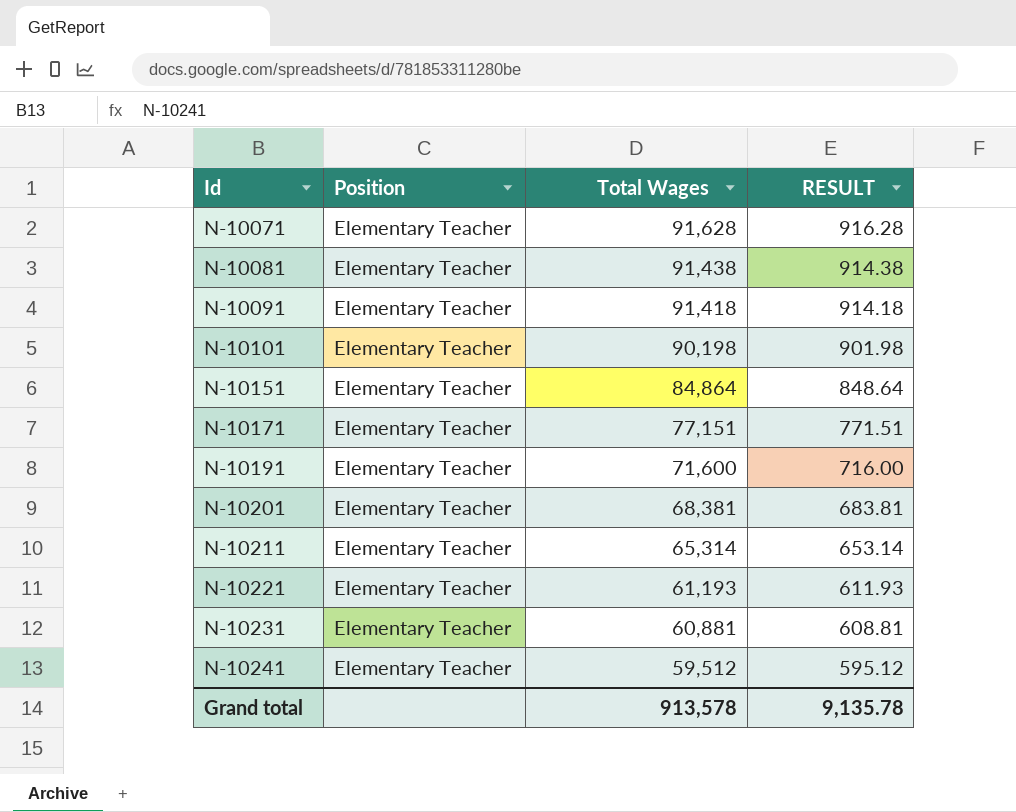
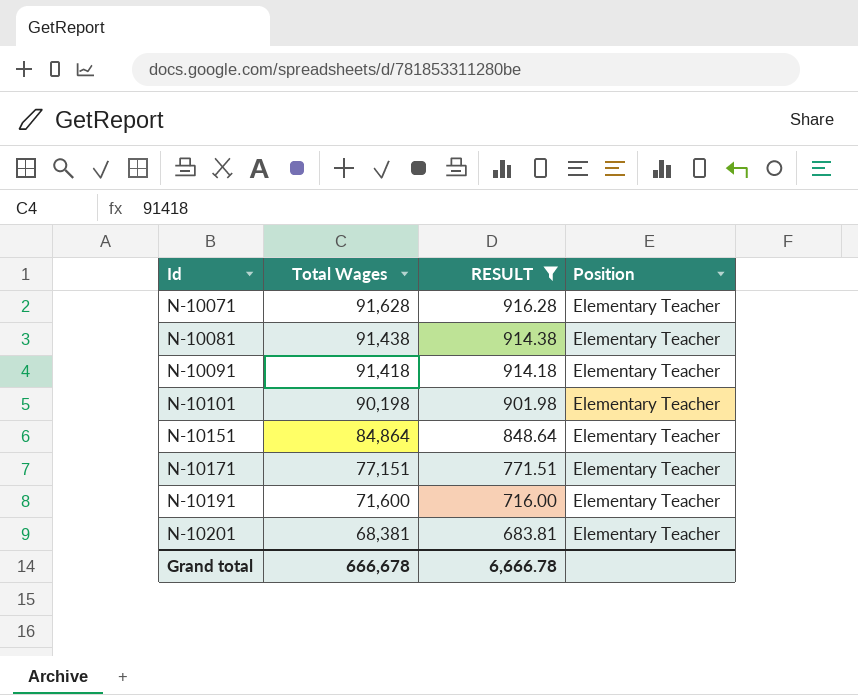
filter: none -> RESULT >= 683.81
column Position | position: 2 -> 4
Grand total | Total Wages: 913,578 -> 666,678
Grand total | RESULT: 9,135.78 -> 6,666.78

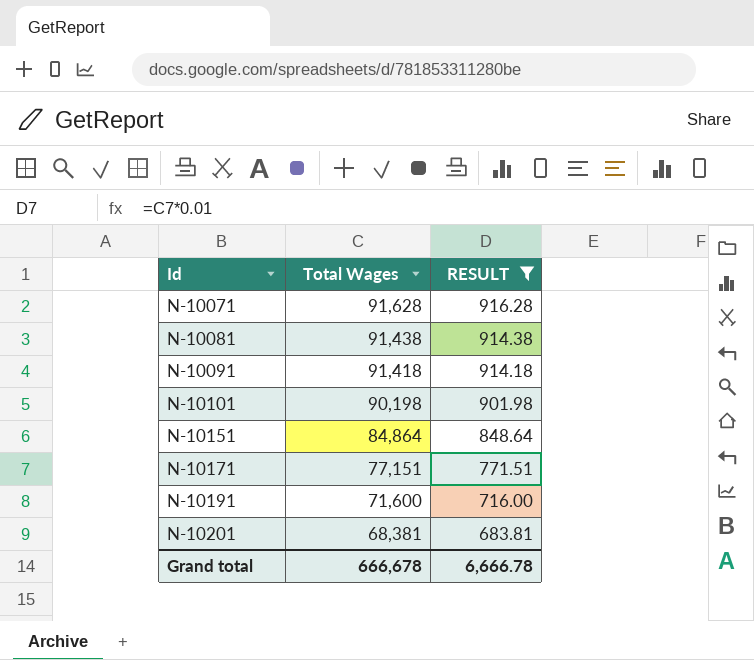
column Position | position: 4 -> none

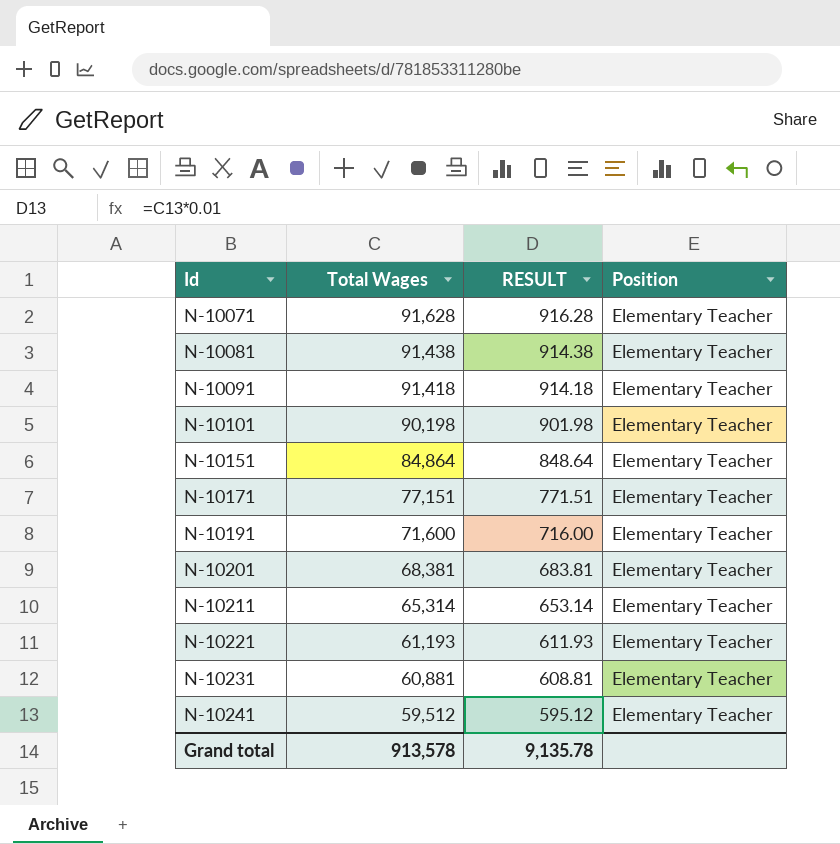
filter: RESULT >= 683.81 -> none
column Position | position: none -> 4
Grand total | Total Wages: 666,678 -> 913,578
Grand total | RESULT: 6,666.78 -> 9,135.78

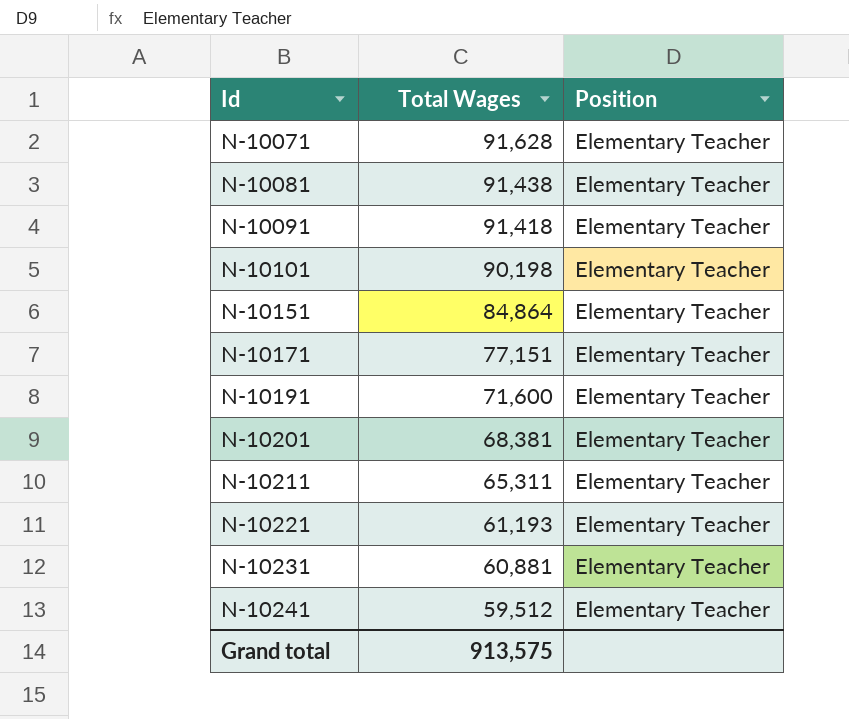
column RESULT | formula: [Total Wages] * 0.01 -> none
N-10211 | Total Wages: 65,314 -> 65,311
Grand total | Total Wages: 913,578 -> 913,575

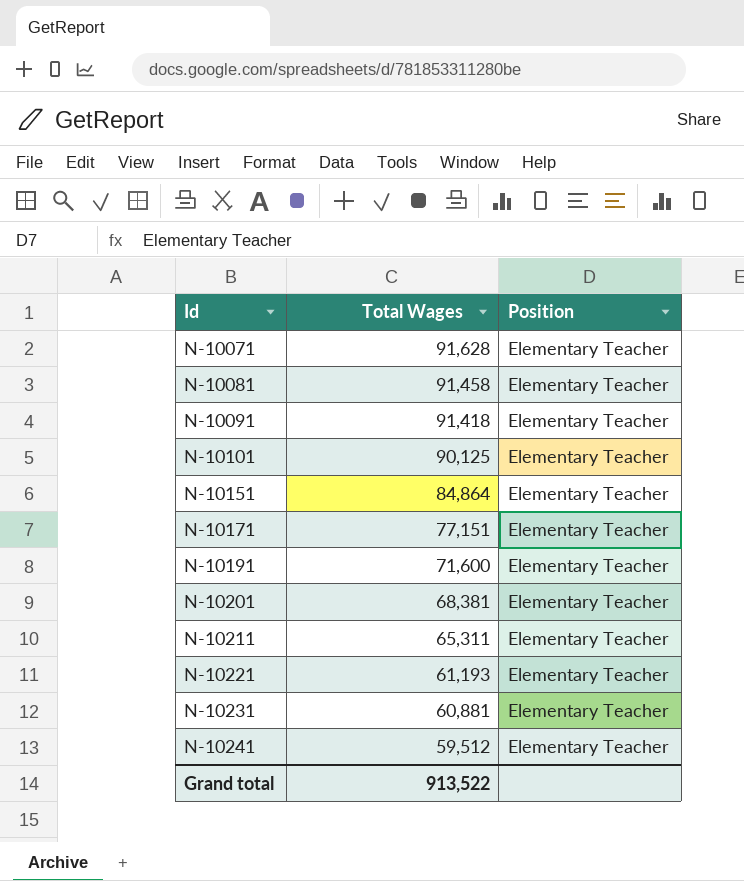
N-10081 | Total Wages: 91,438 -> 91,458
N-10101 | Total Wages: 90,198 -> 90,125
Grand total | Total Wages: 913,575 -> 913,522

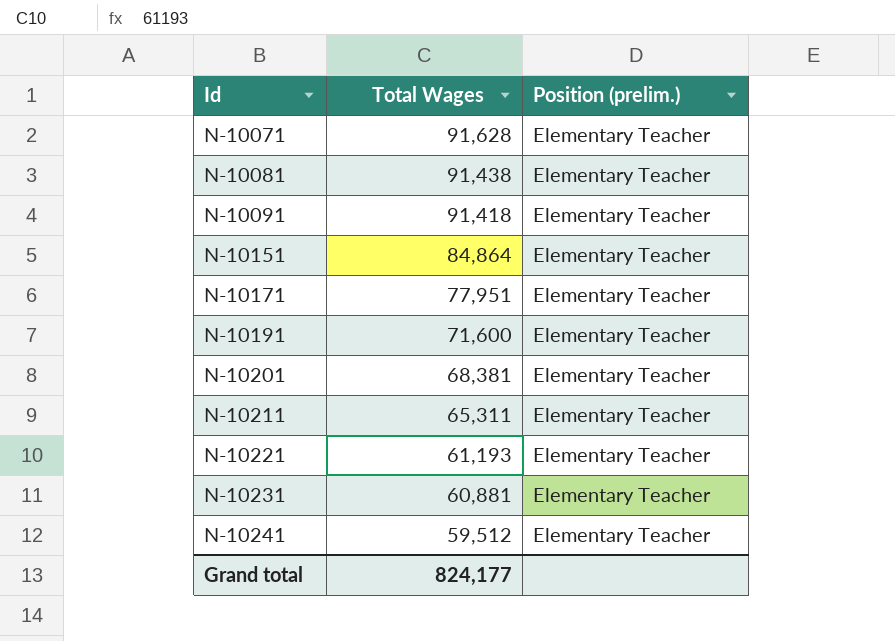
column name: Position -> Position (prelim.)
row N-10101: 90,125 | Elementary Teacher -> none
N-10081 | Total Wages: 91,458 -> 91,438
N-10171 | Total Wages: 77,151 -> 77,951
Grand total | Total Wages: 913,522 -> 824,177

